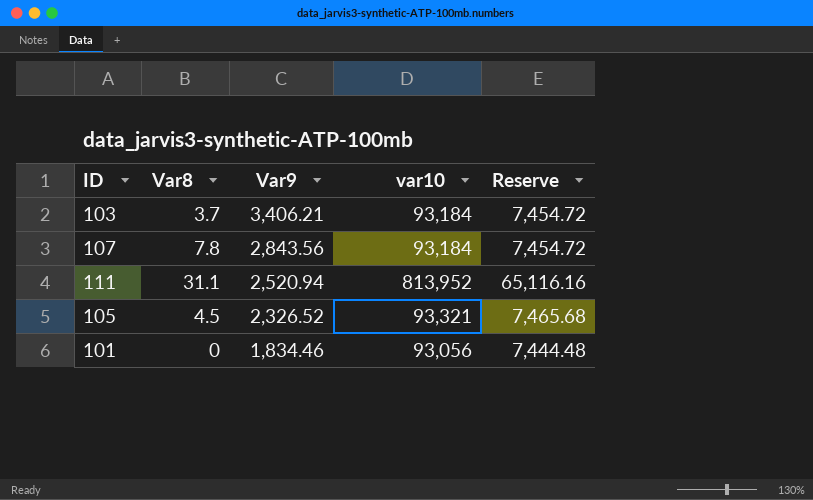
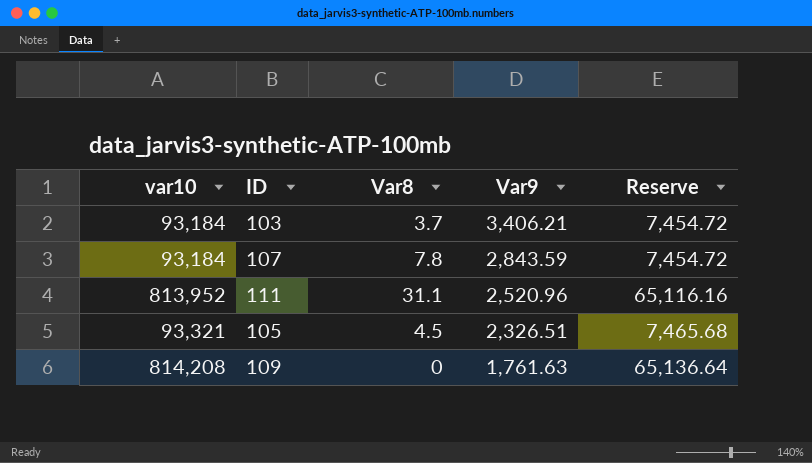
column var10 | position: 4 -> 1
row 101: 0 | 1,834.46 | 93,056 | 7,444.48 -> none
107 | Var9: 2,843.56 -> 2,843.59
111 | Var9: 2,520.94 -> 2,520.96
105 | Var9: 2,326.52 -> 2,326.51
row 109: none -> 814,208 | 0 | 1,761.63 | 65,136.64

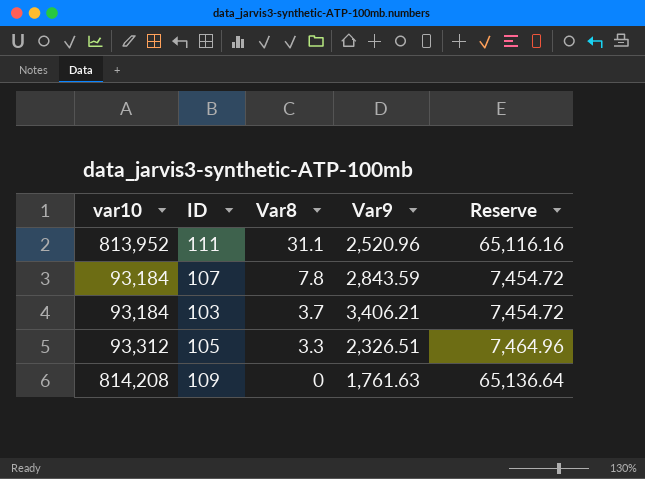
row order: Var9 descending -> Var8 descending
105 | var10: 93,321 -> 93,312
105 | Var8: 4.5 -> 3.3
105 | Reserve: 7,465.68 -> 7,464.96

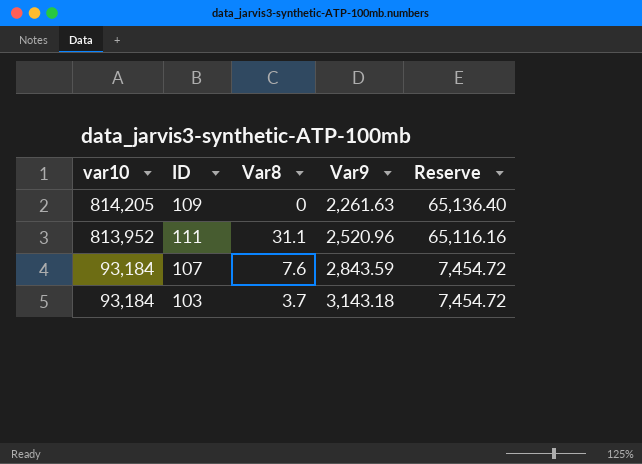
row order: Var8 descending -> var10 descending
row 105: 93,312 | 3.3 | 2,326.51 | 7,464.96 -> none
109 | var10: 814,208 -> 814,205
109 | Var9: 1,761.63 -> 2,261.63
109 | Reserve: 65,136.64 -> 65,136.40
107 | Var8: 7.8 -> 7.6
103 | Var9: 3,406.21 -> 3,143.18

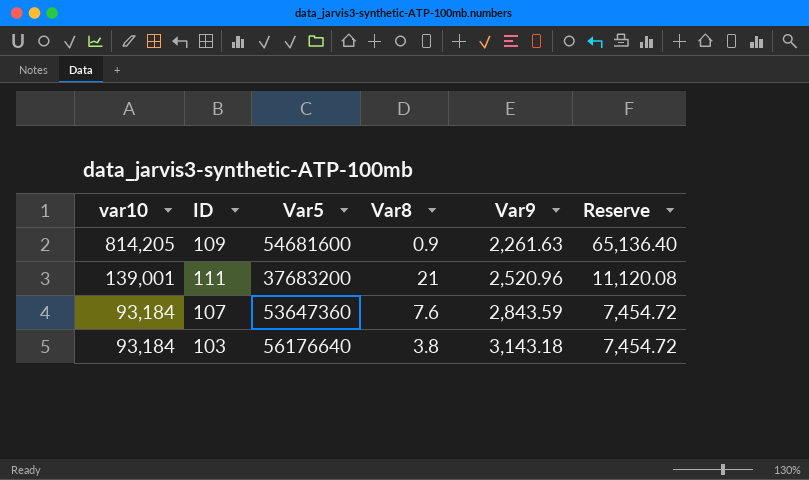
column Var5 | position: none -> 3
109 | Var8: 0 -> 0.9
111 | var10: 813,952 -> 139,001
111 | Var8: 31.1 -> 21
111 | Reserve: 65,116.16 -> 11,120.08
103 | Var8: 3.7 -> 3.8

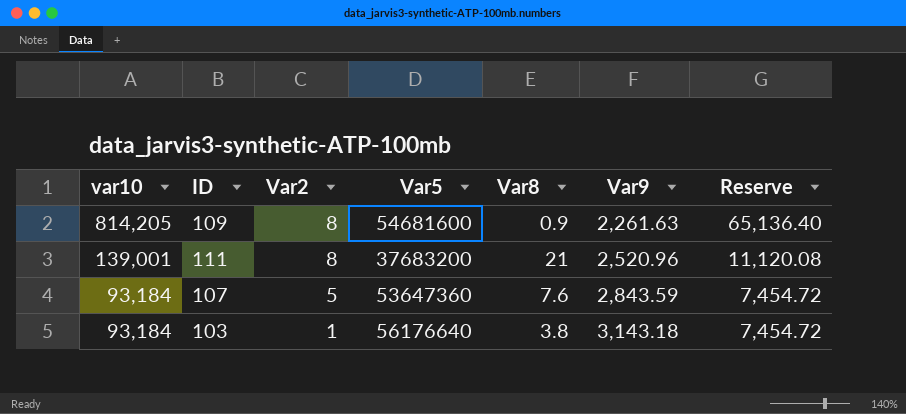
column Var2 | position: none -> 3

